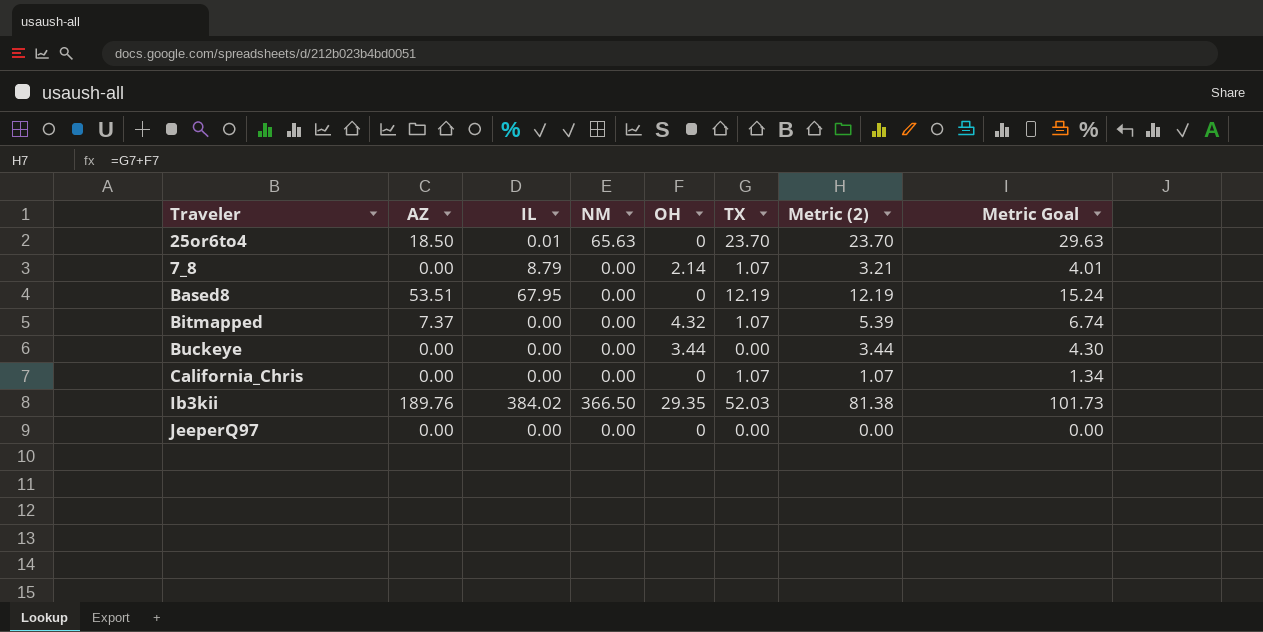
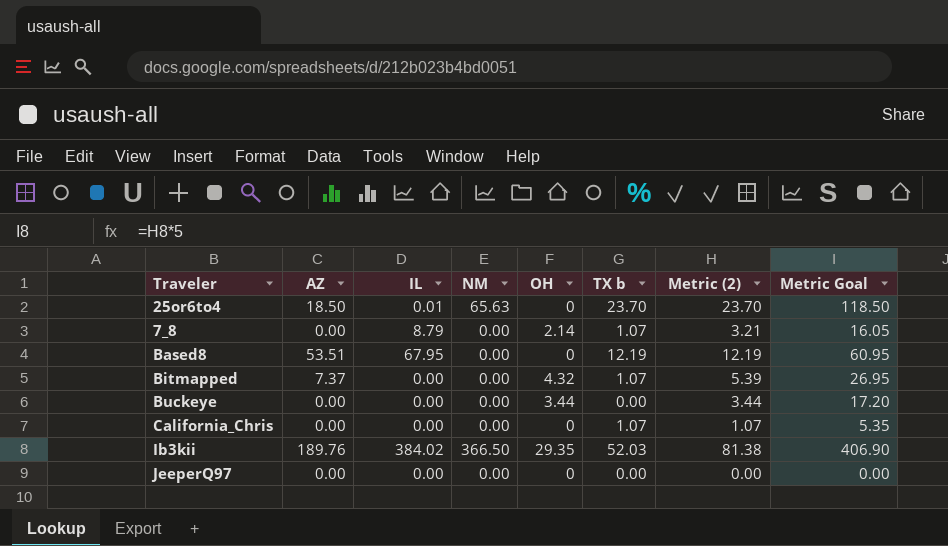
column name: TX -> TX b
column Metric Goal | formula: [Metric (2)] * 1.25 -> [Metric (2)] * 5

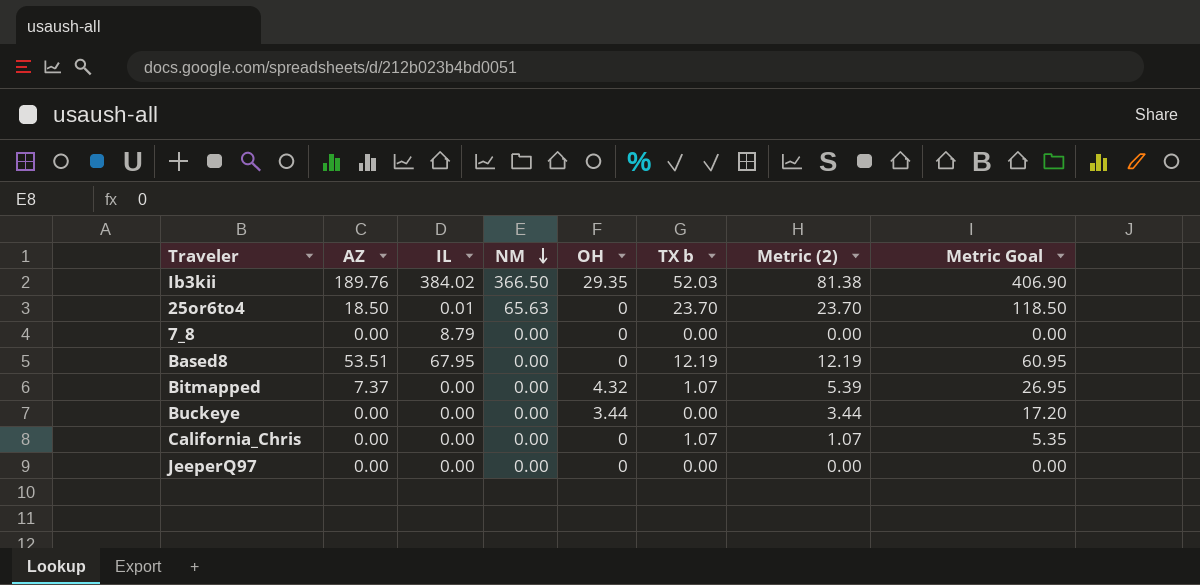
row order: none -> NM descending
7_8 | OH: 2.14 -> 0
7_8 | TX b: 1.07 -> 0.00
7_8 | Metric (2): 3.21 -> 0.00
7_8 | Metric Goal: 16.05 -> 0.00

